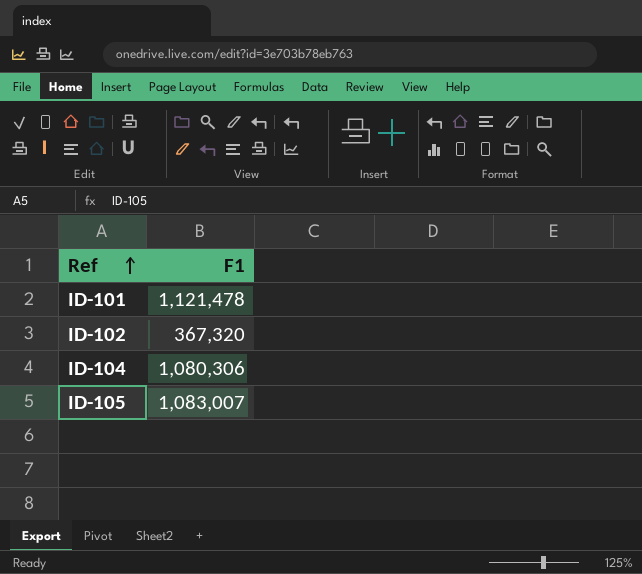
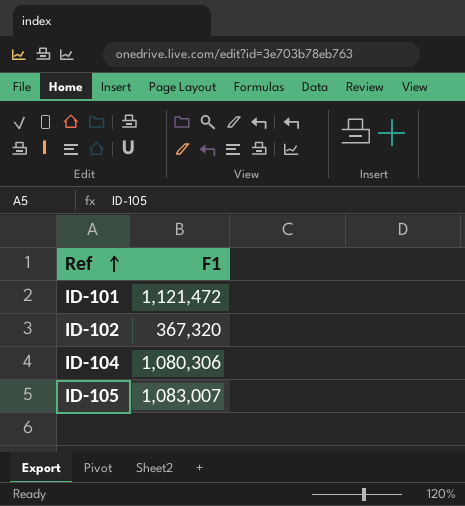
ID-101 | F1: 1,121,478 -> 1,121,472

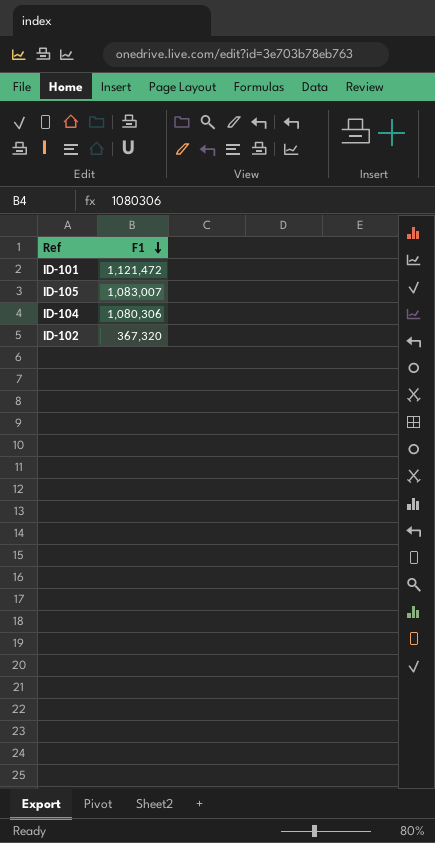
row order: Ref ascending -> F1 descending

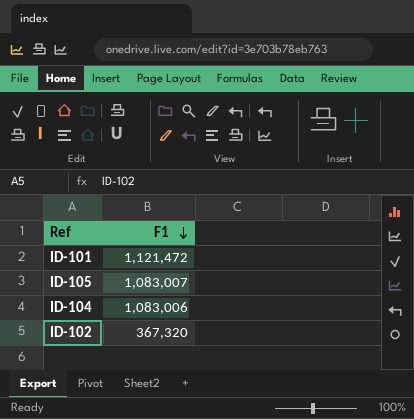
ID-104 | F1: 1,080,306 -> 1,083,006

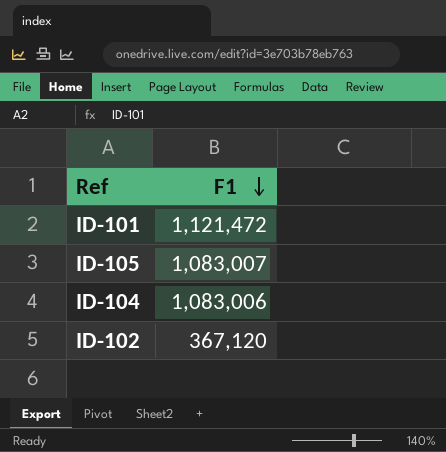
ID-102 | F1: 367,320 -> 367,120

